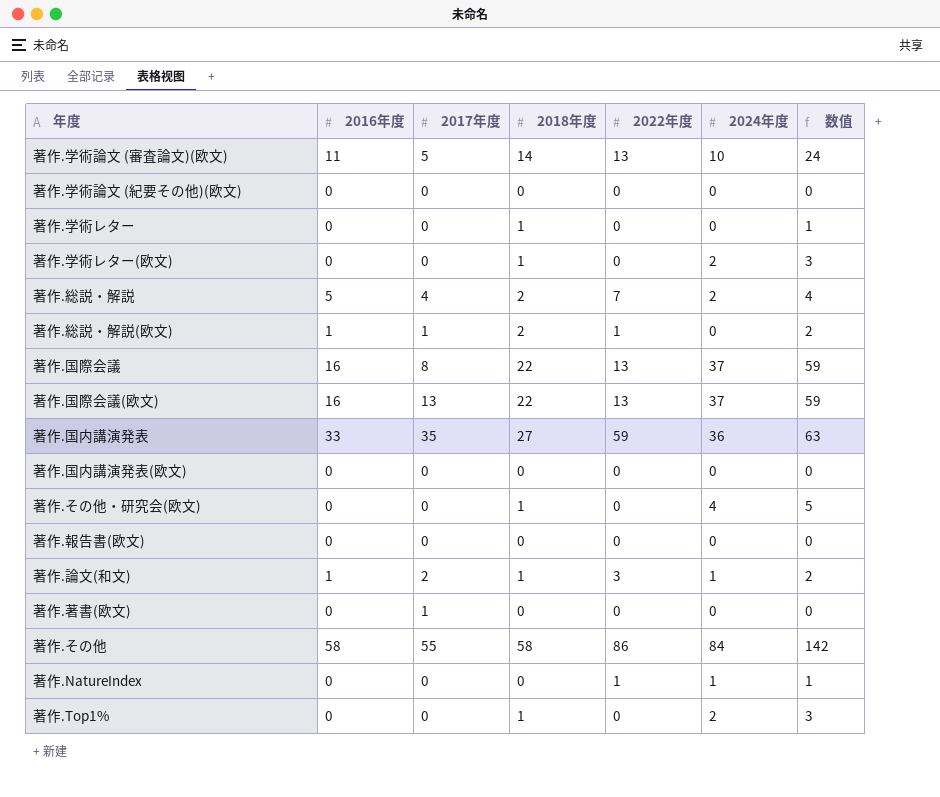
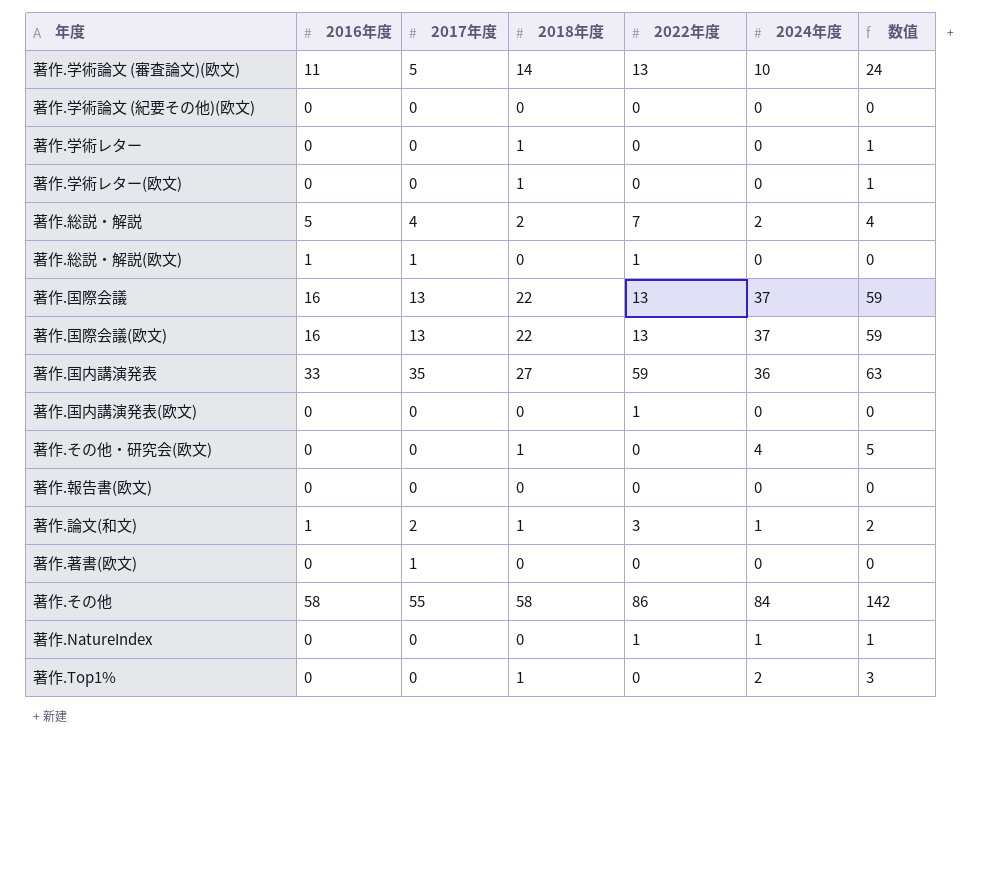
著作.学術レター(欧文) | 2024年度: 2 -> 0
著作.学術レター(欧文) | 数值: 3 -> 1
著作.総説・解説(欧文) | 2018年度: 2 -> 0
著作.総説・解説(欧文) | 数值: 2 -> 0
著作.国際会議 | 2017年度: 8 -> 13
著作.国内講演発表(欧文) | 2022年度: 0 -> 1

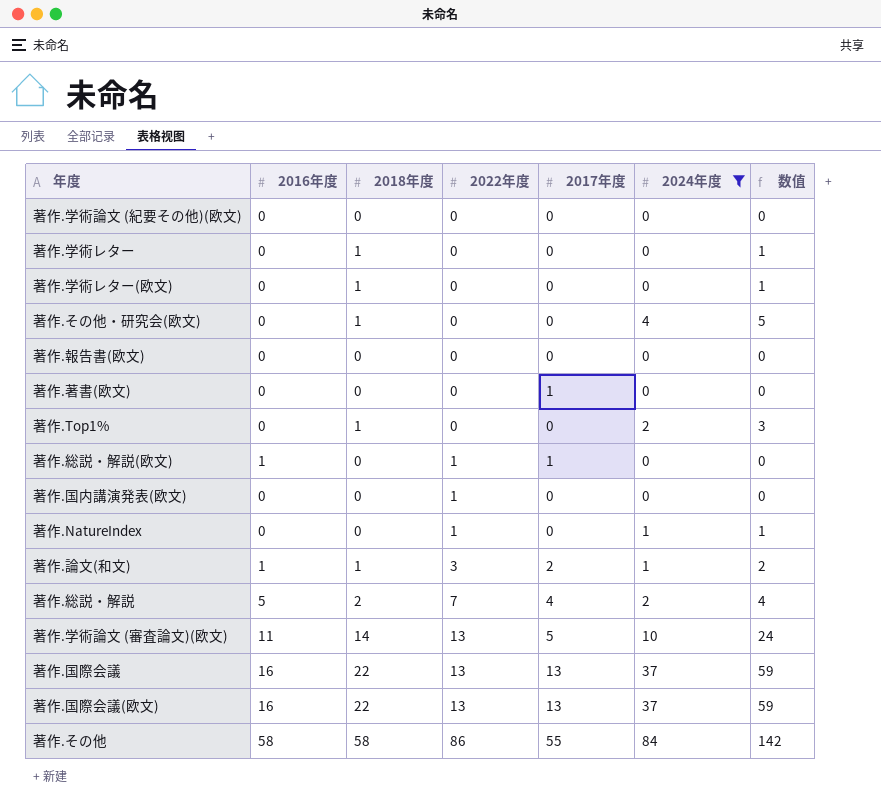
filter: none -> 2024年度 != 36
row order: none -> 2022年度 ascending
column 2017年度 | position: 3 -> 5

